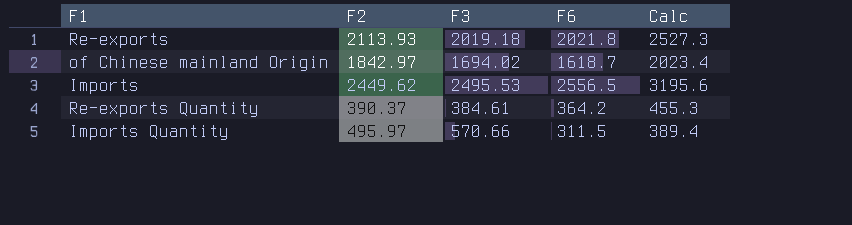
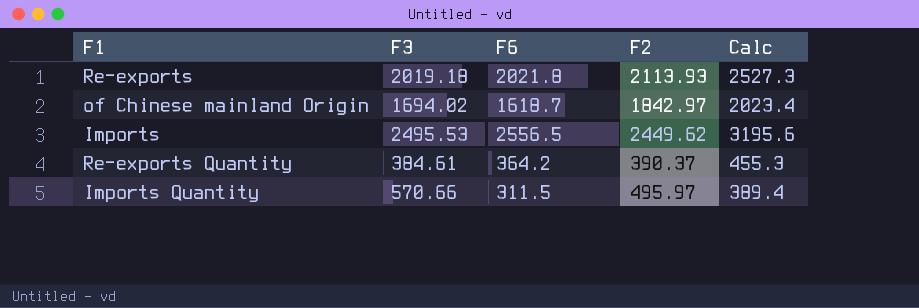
column F2 | position: 2 -> 4

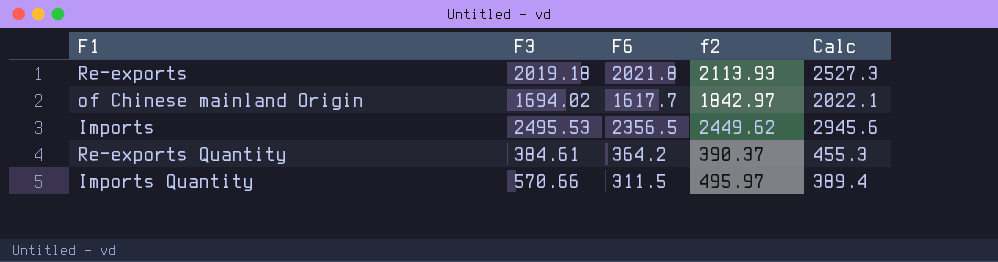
column name: F2 -> f2
of Chinese mainland Origin | F6: 1618.7 -> 1617.7
of Chinese mainland Origin | Calc: 2023.4 -> 2022.1
Imports | F6: 2556.5 -> 2356.5
Imports | Calc: 3195.6 -> 2945.6

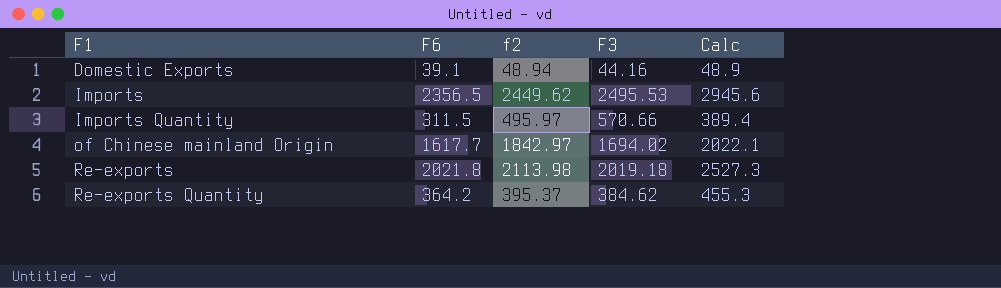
row order: none -> F1 ascending
column F3 | position: 2 -> 4
row Domestic Exports: none -> 39.1 | 48.94 | 44.16 | 48.9
Re-exports | f2: 2113.93 -> 2113.98
Re-exports Quantity | f2: 390.37 -> 395.37
Re-exports Quantity | F3: 384.61 -> 384.62

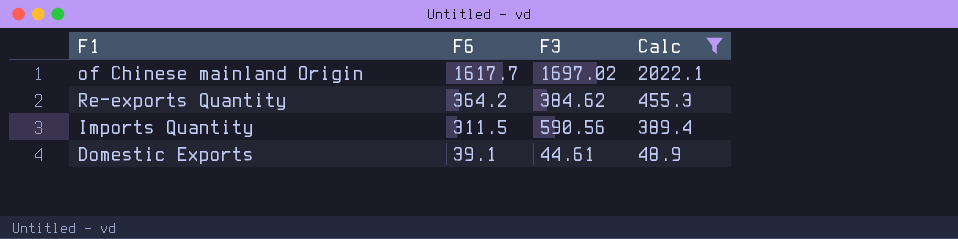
filter: none -> Calc <= 2022.1
row order: F1 ascending -> F6 descending
column f2 | position: 3 -> none
of Chinese mainland Origin | F3: 1694.02 -> 1697.02
Imports Quantity | F3: 570.66 -> 590.56
Domestic Exports | F3: 44.16 -> 44.61

